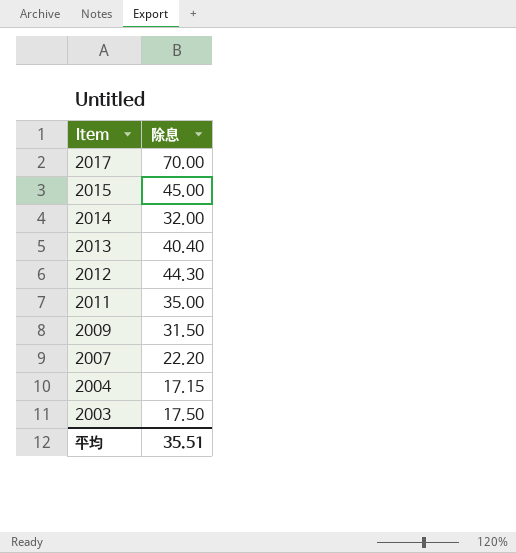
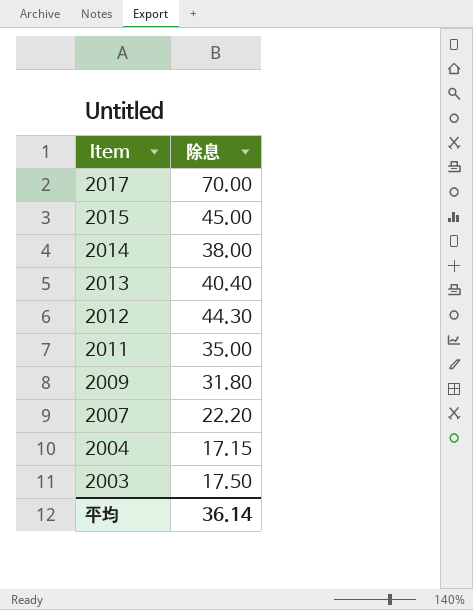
2014 | 除息: 32.00 -> 38.00
2009 | 除息: 31.50 -> 31.80
平均 | 除息: 35.51 -> 36.14

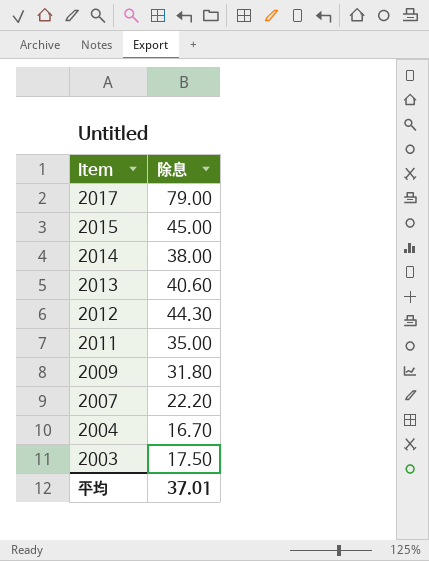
2017 | 除息: 70.00 -> 79.00
2013 | 除息: 40.40 -> 40.60
2004 | 除息: 17.15 -> 16.70
平均 | 除息: 36.14 -> 37.01

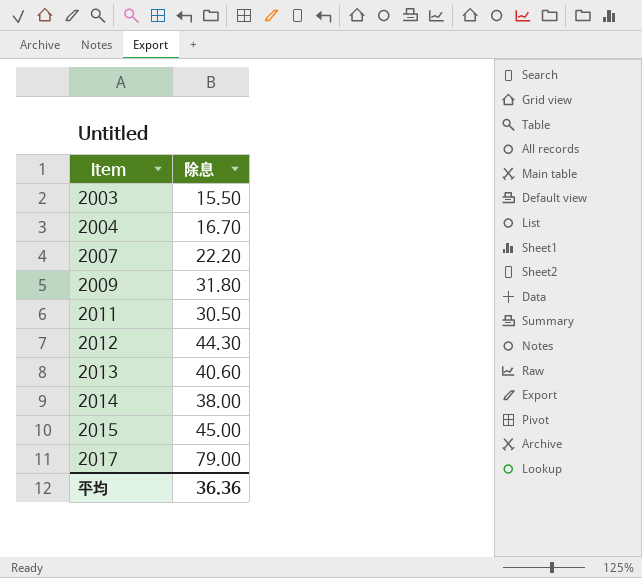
row order: Item descending -> Item ascending
2003 | 除息: 17.50 -> 15.50
2011 | 除息: 35.00 -> 30.50
平均 | 除息: 37.01 -> 36.36

